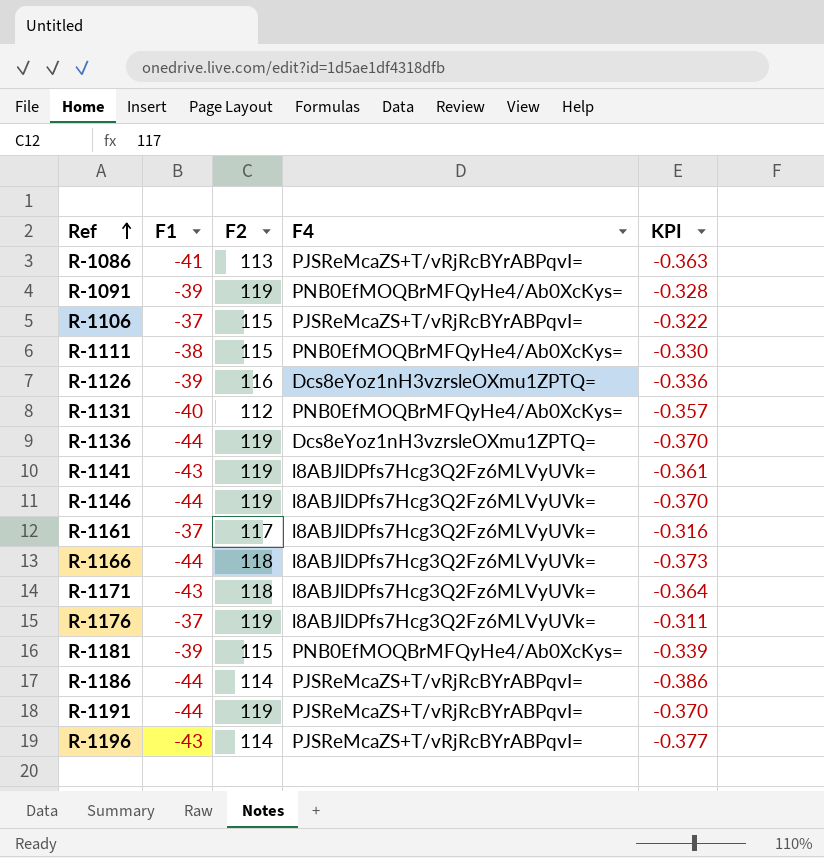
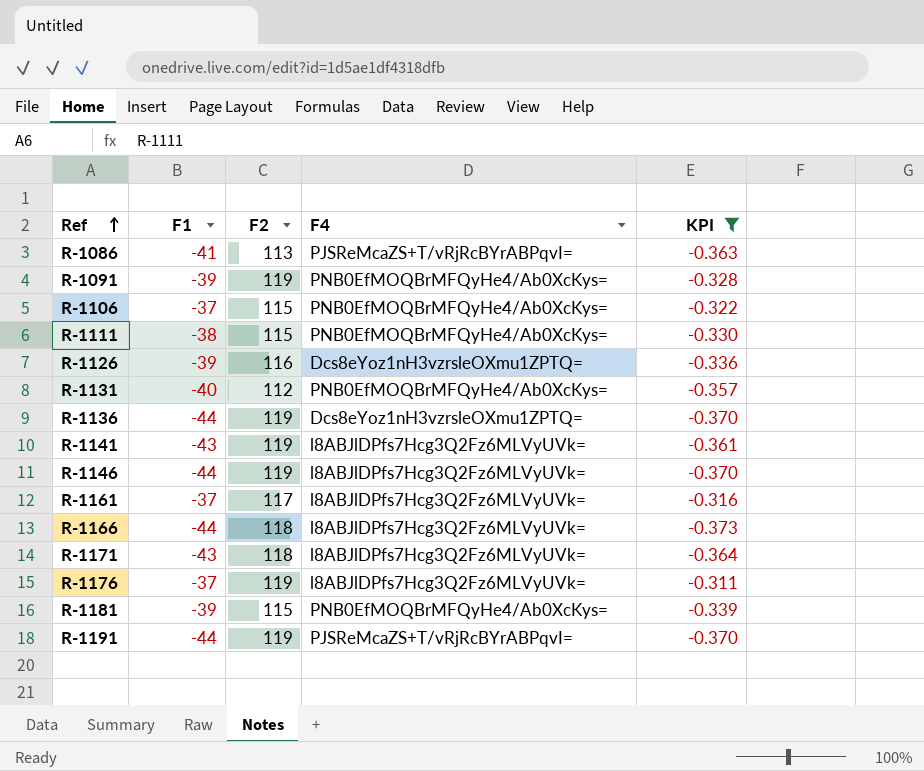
filter: none -> KPI >= -0.373
R-1106 | F4: PJSReMcaZS+T/vRjRcBYrABPqvI= -> PNB0EfMOQBrMFQyHe4/Ab0XcKys=

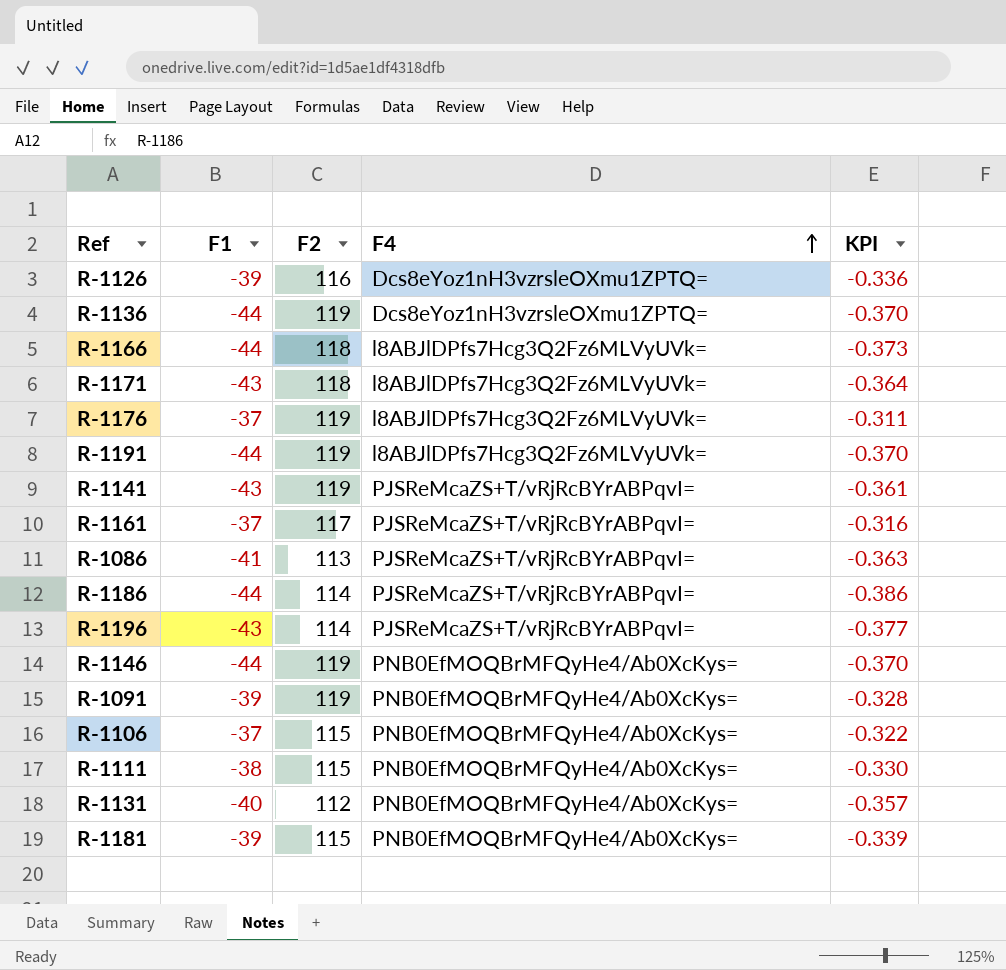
filter: KPI >= -0.373 -> none
row order: Ref ascending -> F4 ascending
R-1191 | F4: PJSReMcaZS+T/vRjRcBYrABPqvI= -> l8ABJlDPfs7Hcg3Q2Fz6MLVyUVk=
R-1141 | F4: l8ABJlDPfs7Hcg3Q2Fz6MLVyUVk= -> PJSReMcaZS+T/vRjRcBYrABPqvI=
R-1161 | F4: l8ABJlDPfs7Hcg3Q2Fz6MLVyUVk= -> PJSReMcaZS+T/vRjRcBYrABPqvI=
R-1146 | F4: l8ABJlDPfs7Hcg3Q2Fz6MLVyUVk= -> PNB0EfMOQBrMFQyHe4/Ab0XcKys=

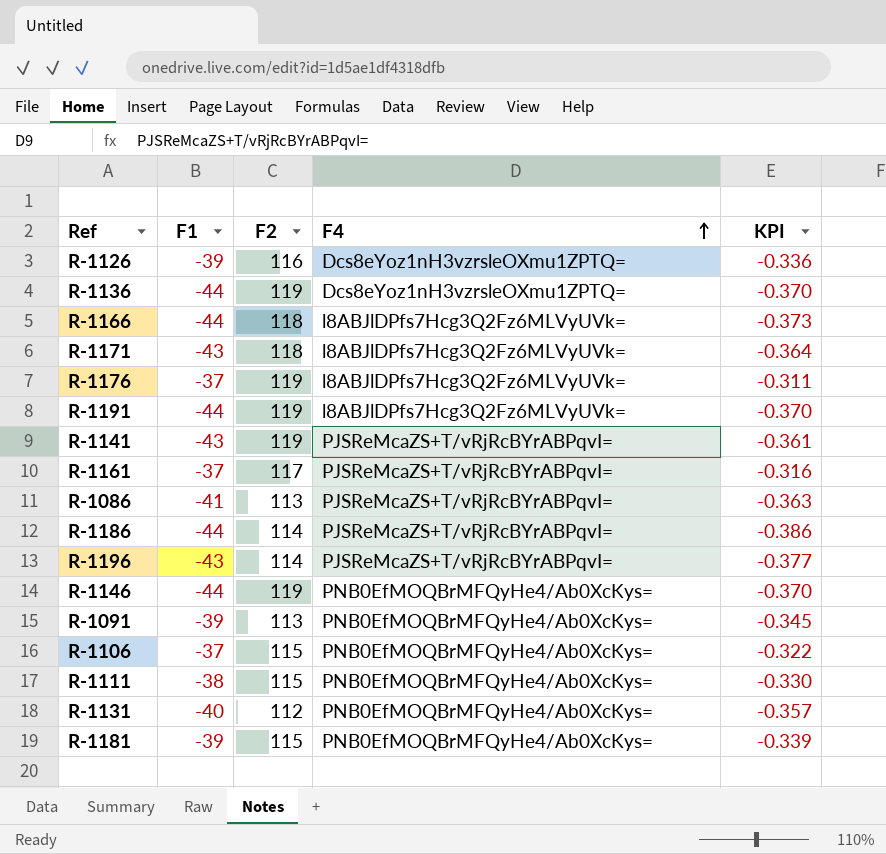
R-1091 | F2: 119 -> 113
R-1091 | KPI: -0.328 -> -0.345

